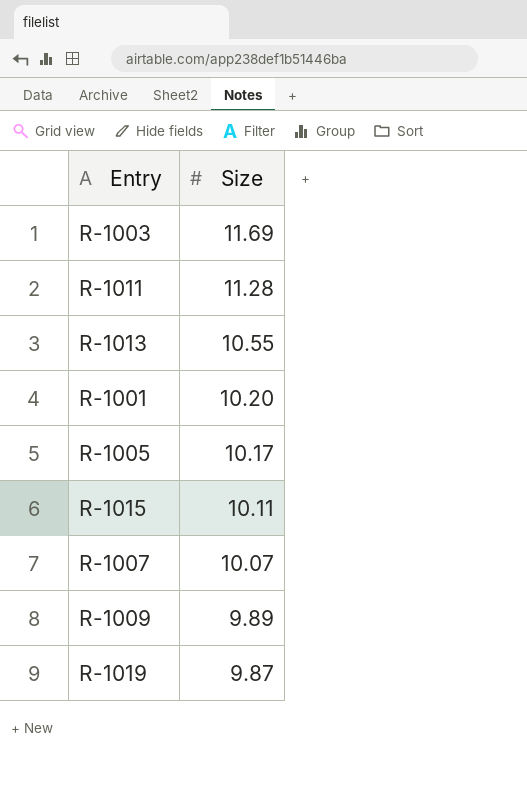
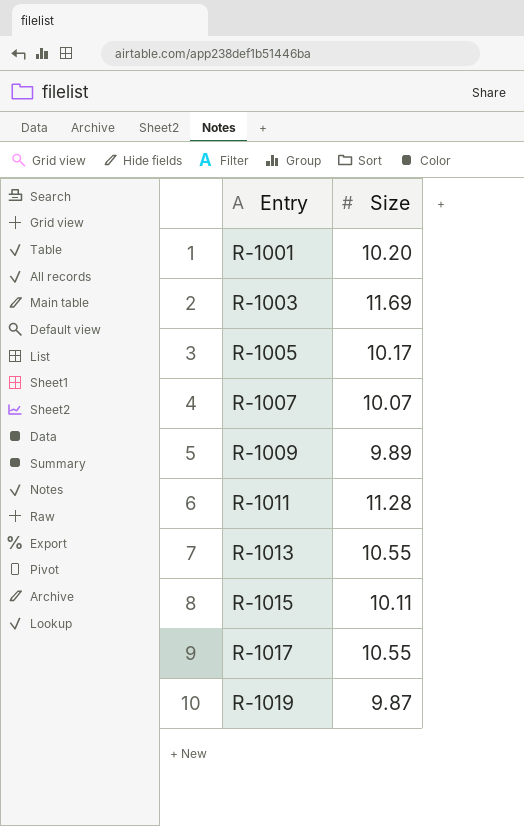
row order: Size descending -> Entry ascending
row R-1017: none -> 10.55

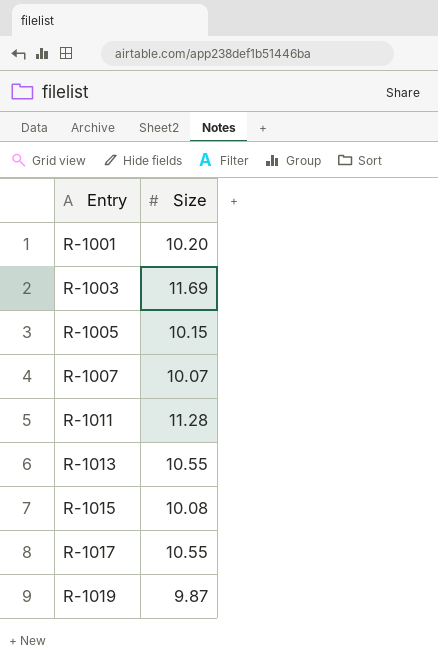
row R-1009: 9.89 -> none
R-1005 | Size: 10.17 -> 10.15
R-1015 | Size: 10.11 -> 10.08

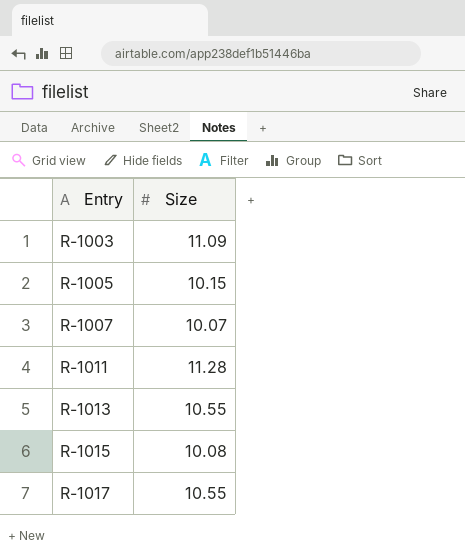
row R-1001: 10.20 -> none
row R-1019: 9.87 -> none
R-1003 | Size: 11.69 -> 11.09

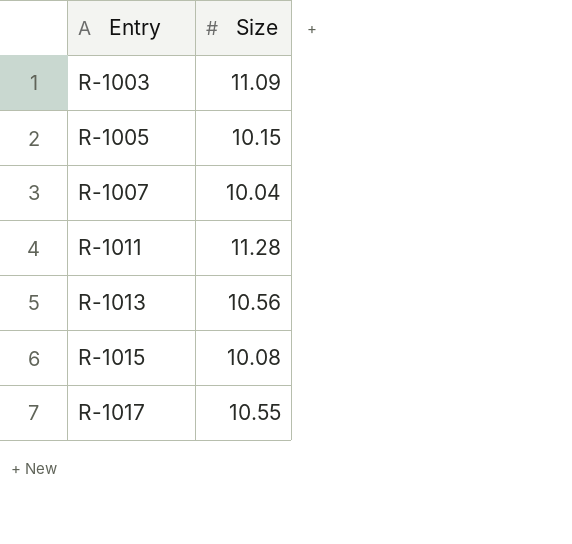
R-1007 | Size: 10.07 -> 10.04
R-1013 | Size: 10.55 -> 10.56

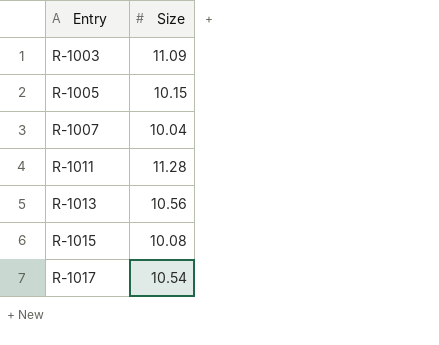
R-1017 | Size: 10.55 -> 10.54

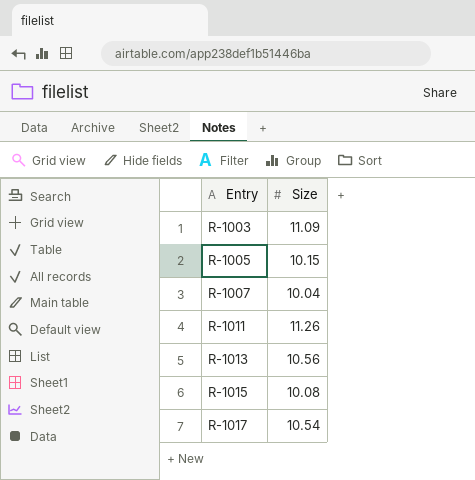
R-1011 | Size: 11.28 -> 11.26

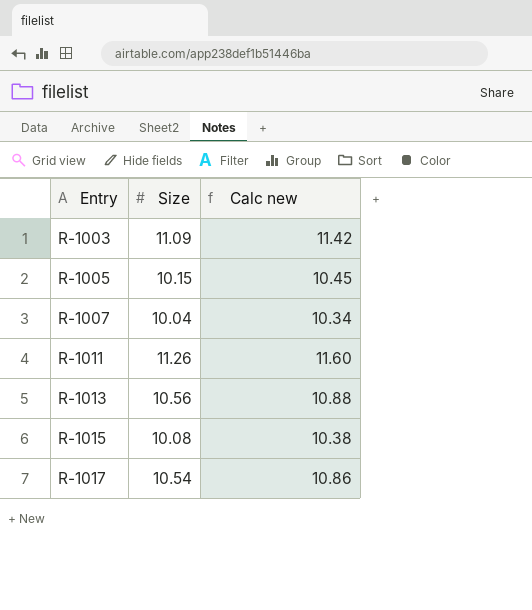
column Calc new | formula: none -> [Size] * 1.03

